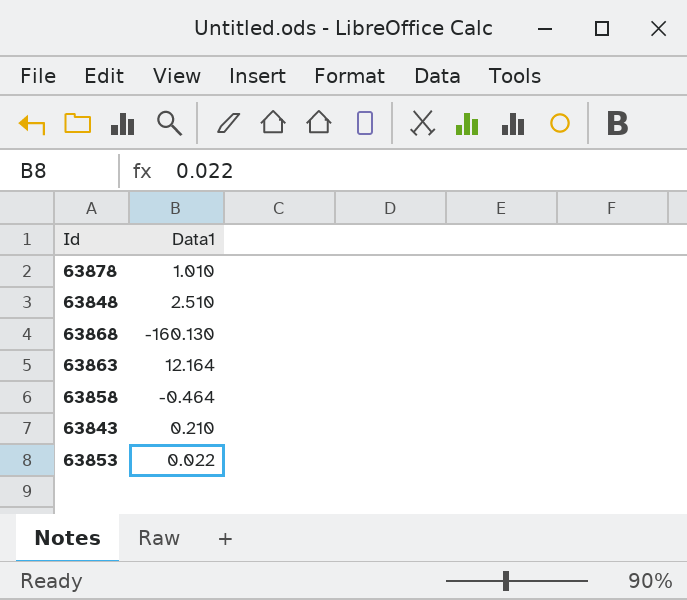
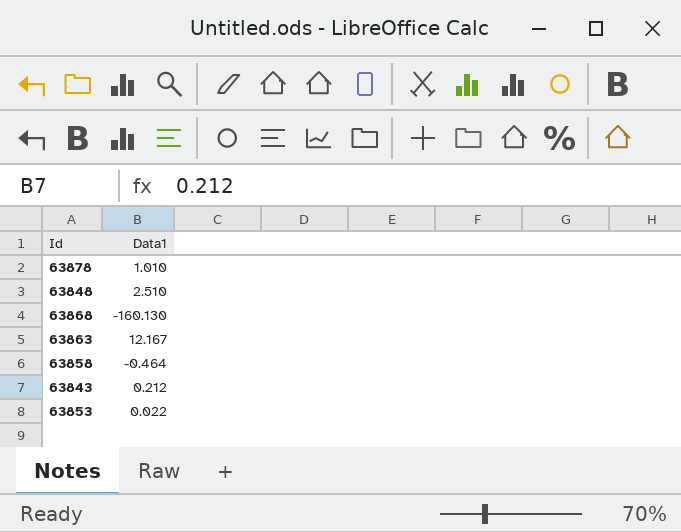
63863 | Data1: 12.164 -> 12.167
63843 | Data1: 0.210 -> 0.212

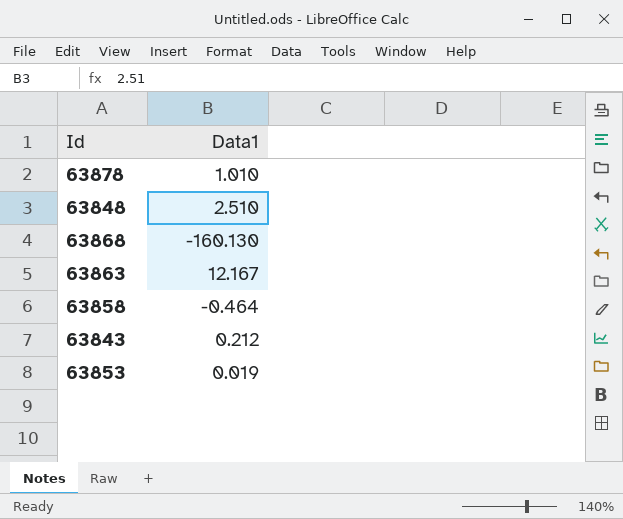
63853 | Data1: 0.022 -> 0.019

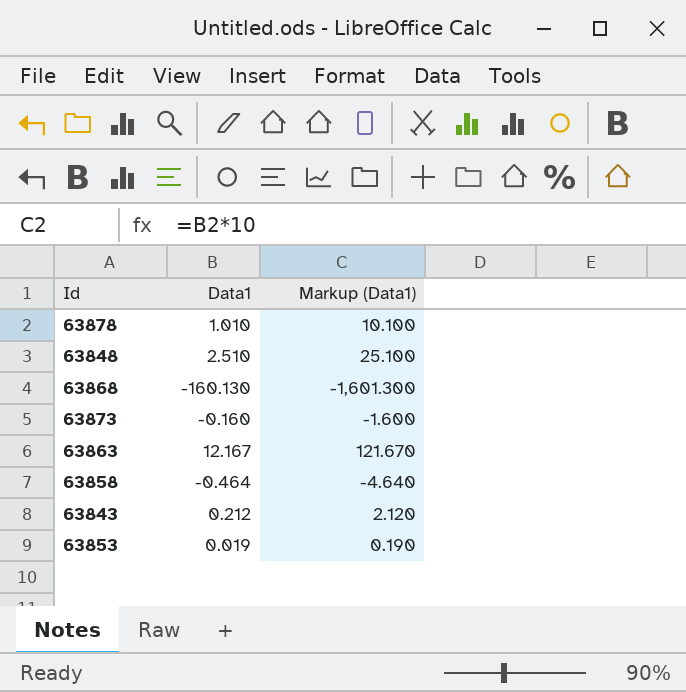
column Markup (Data1) | formula: none -> [Data1] * 10
row 63873: none -> -0.160 | -1.600

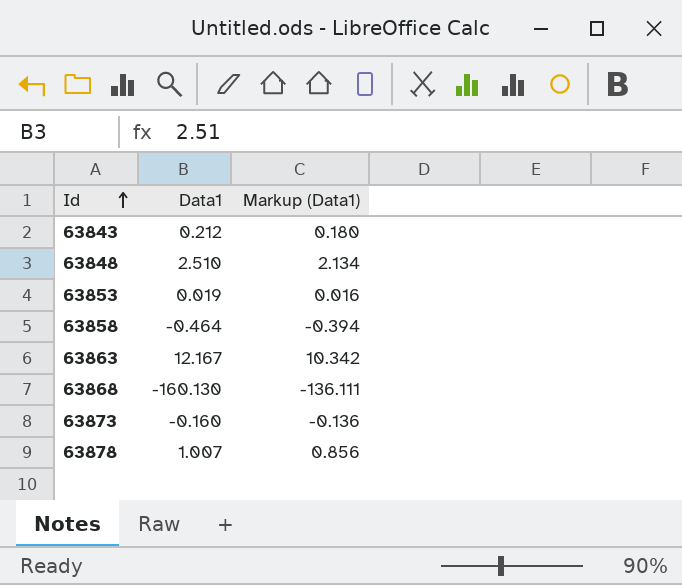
row order: none -> Id ascending
column Markup (Data1) | formula: [Data1] * 10 -> [Data1] * 0.85
63878 | Data1: 1.010 -> 1.007

